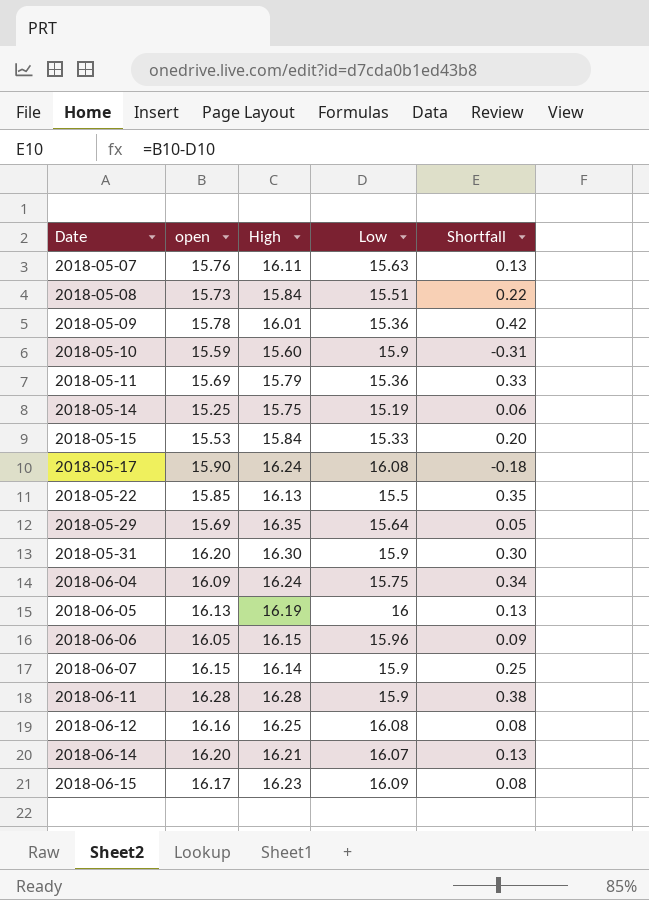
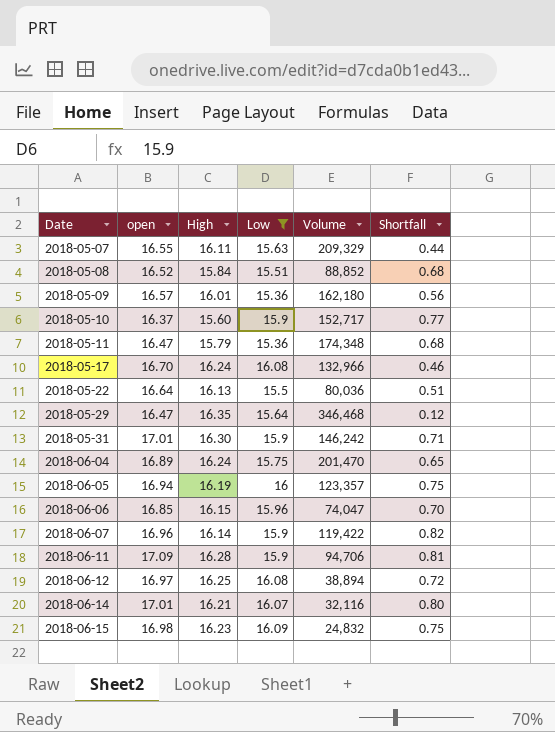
filter: none -> Low >= 15.36
column Volume | position: none -> 5
column Shortfall | formula: [open] - [Low] -> [open] - [High]
2018-05-07 | open: 15.76 -> 16.55
2018-05-08 | open: 15.73 -> 16.52
2018-05-09 | open: 15.78 -> 16.57
2018-05-10 | open: 15.59 -> 16.37
2018-05-11 | open: 15.69 -> 16.47
2018-05-17 | open: 15.90 -> 16.70
2018-05-22 | open: 15.85 -> 16.64
2018-05-29 | open: 15.69 -> 16.47
2018-05-31 | open: 16.20 -> 17.01
2018-06-04 | open: 16.09 -> 16.89
2018-06-05 | open: 16.13 -> 16.94
2018-06-06 | open: 16.05 -> 16.85
2018-06-07 | open: 16.15 -> 16.96
2018-06-11 | open: 16.28 -> 17.09
2018-06-12 | open: 16.16 -> 16.97
2018-06-14 | open: 16.20 -> 17.01
2018-06-15 | open: 16.17 -> 16.98

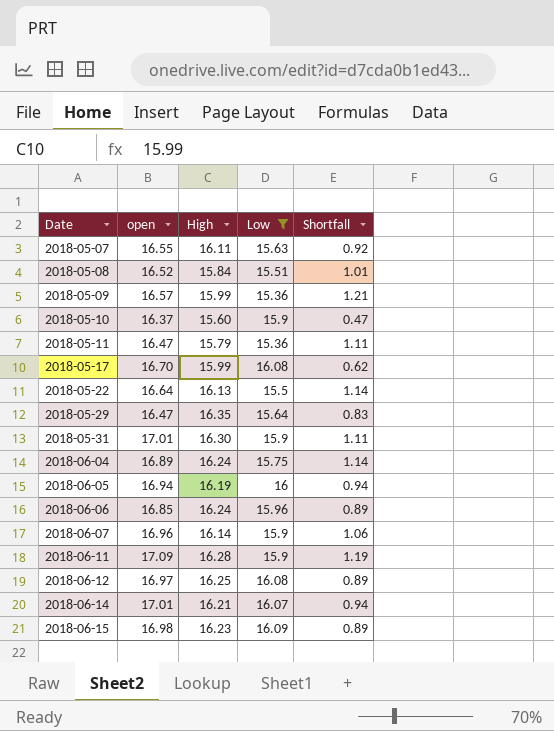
column Volume | position: 5 -> none
column Shortfall | formula: [open] - [High] -> [open] - [Low]
2018-05-09 | High: 16.01 -> 15.99
2018-05-17 | High: 16.24 -> 15.99
2018-06-06 | High: 16.15 -> 16.24

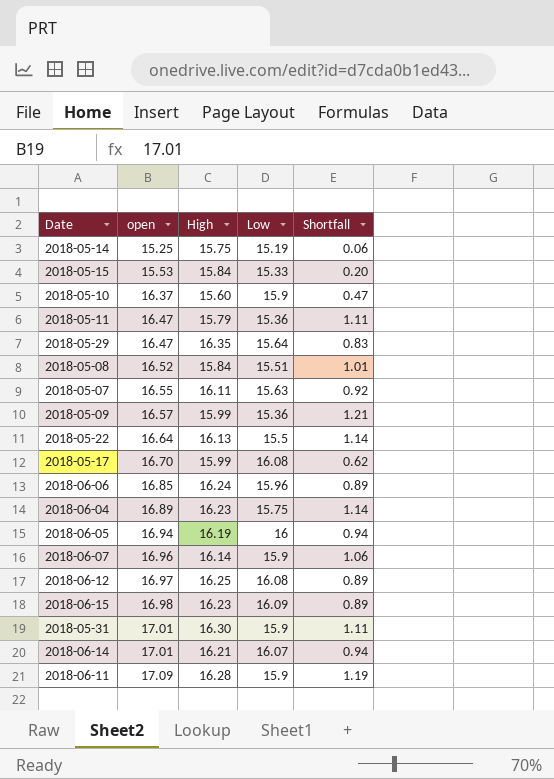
filter: Low >= 15.36 -> none
row order: Date ascending -> open ascending
2018-06-04 | High: 16.24 -> 16.23

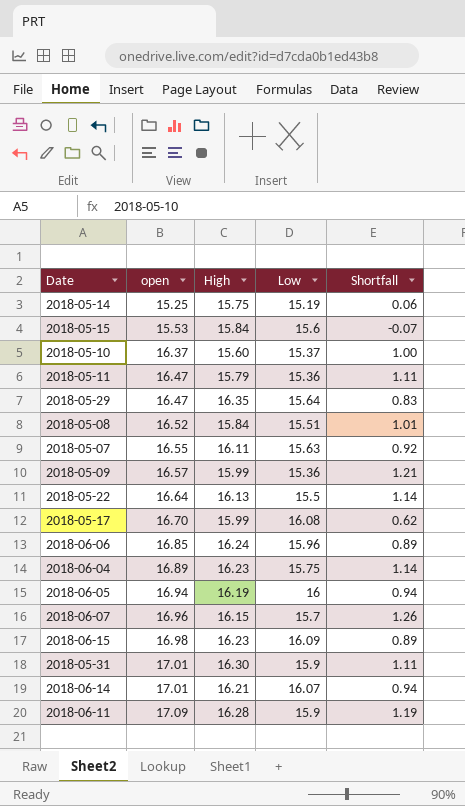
row 2018-06-12: 16.97 | 16.25 | 16.08 | 0.89 -> none
2018-05-15 | Low: 15.33 -> 15.6
2018-05-15 | Shortfall: 0.20 -> -0.07
2018-05-10 | Low: 15.9 -> 15.37
2018-05-10 | Shortfall: 0.47 -> 1.00
2018-06-07 | High: 16.14 -> 16.15
2018-06-07 | Low: 15.9 -> 15.7
2018-06-07 | Shortfall: 1.06 -> 1.26

